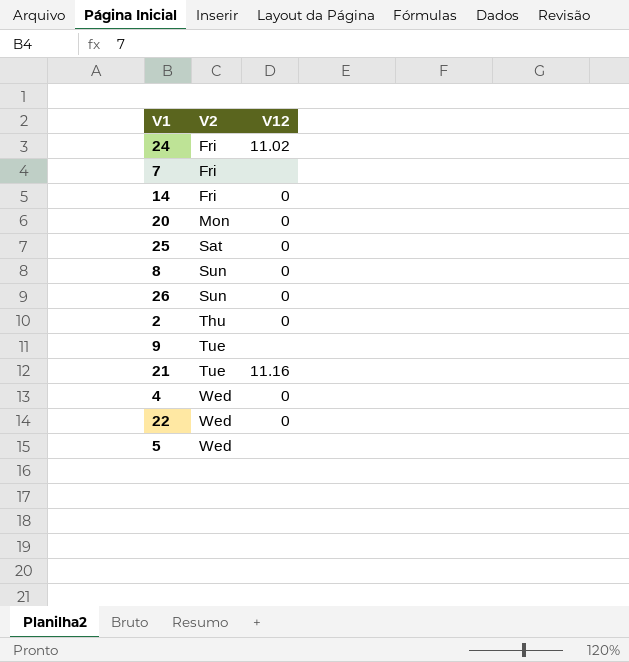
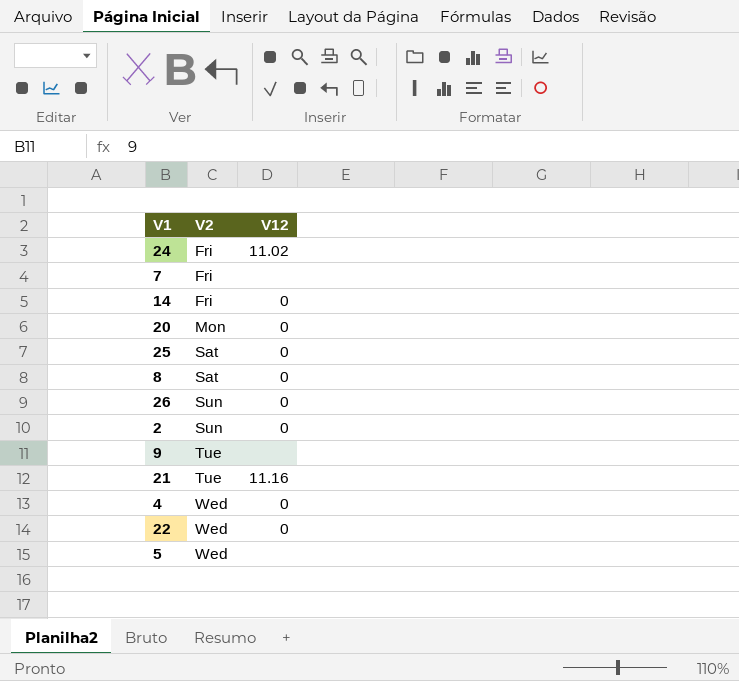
8 | V2: Sun -> Sat
2 | V2: Thu -> Sun

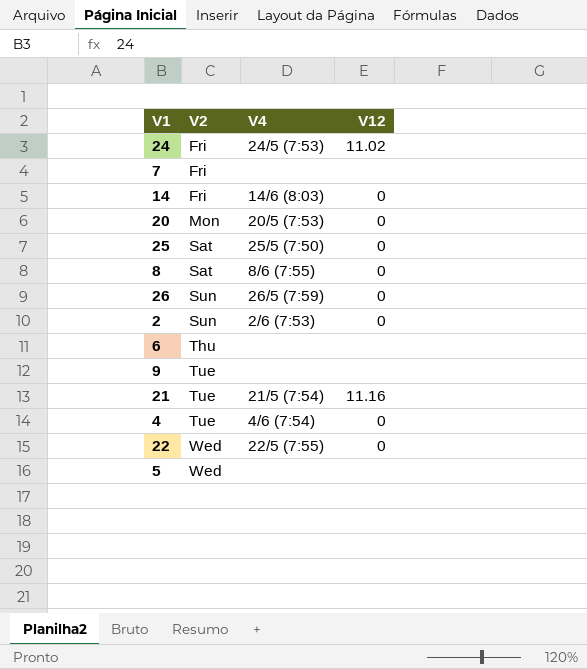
column V4 | position: none -> 3
row 6: none -> Thu | none | none
4 | V2: Wed -> Tue

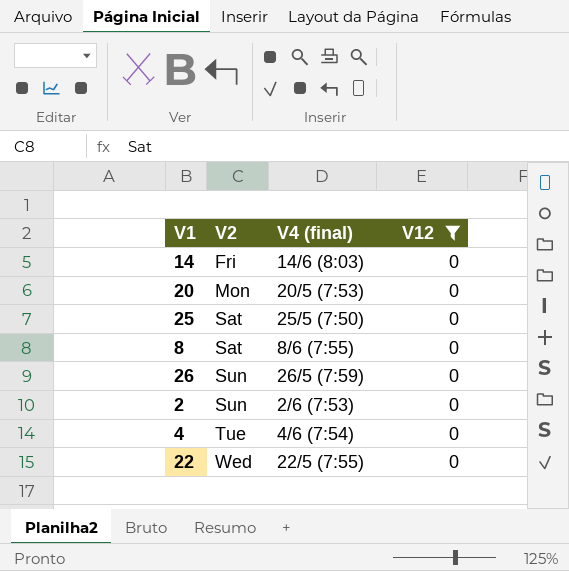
filter: none -> V12 = 0
column name: V4 -> V4 (final)

